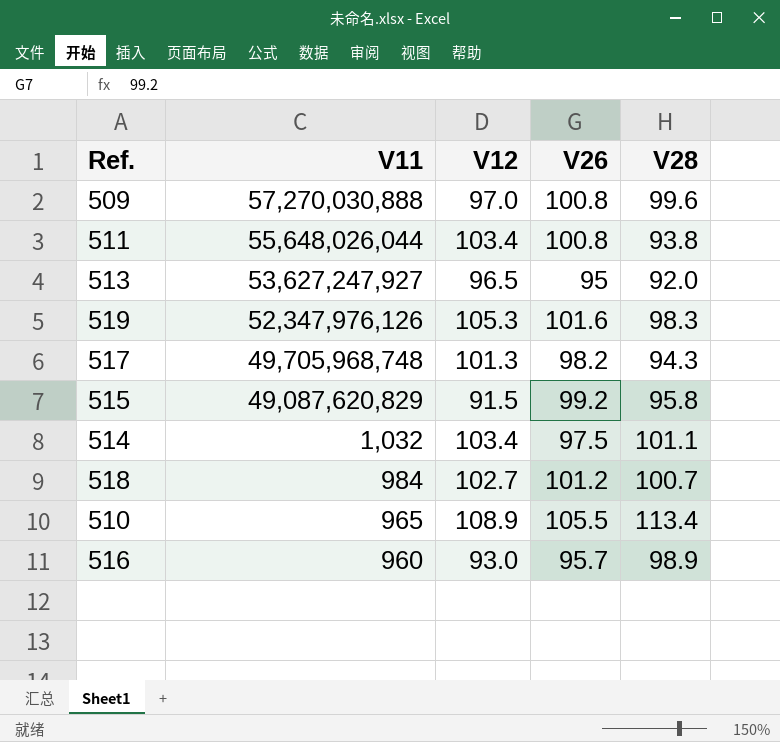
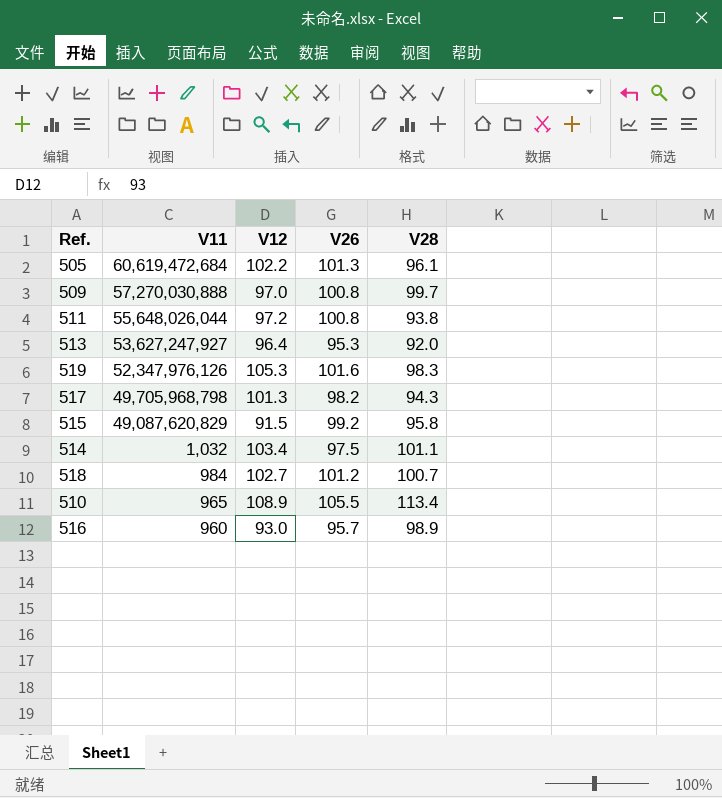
row 505: none -> 60,619,472,684 | 102.2 | 101.3 | 96.1
509 | V28: 99.6 -> 99.7
511 | V12: 103.4 -> 97.2
513 | V12: 96.5 -> 96.4
513 | V26: 95 -> 95.3
517 | V11: 49,705,968,748 -> 49,705,968,798

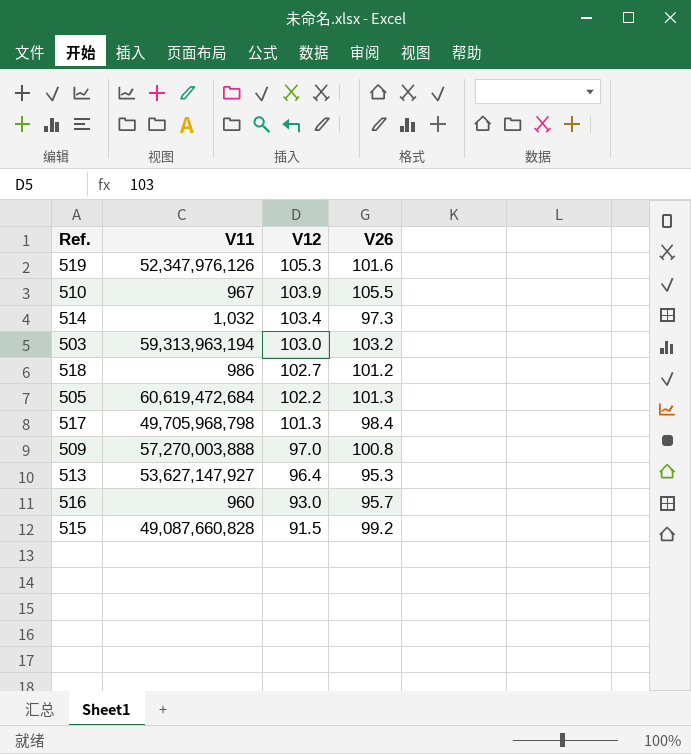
row order: V11 descending -> V12 descending
column V28 | position: 5 -> none
row 511: 55,648,026,044 | 97.2 | 100.8 | 93.8 -> none
510 | V11: 965 -> 967
510 | V12: 108.9 -> 103.9
514 | V26: 97.5 -> 97.3
row 503: none -> 59,313,963,194 | 103.0 | 103.2
518 | V11: 984 -> 986
517 | V26: 98.2 -> 98.4
509 | V11: 57,270,030,888 -> 57,270,003,888
513 | V11: 53,627,247,927 -> 53,627,147,927
515 | V11: 49,087,620,829 -> 49,087,660,828

